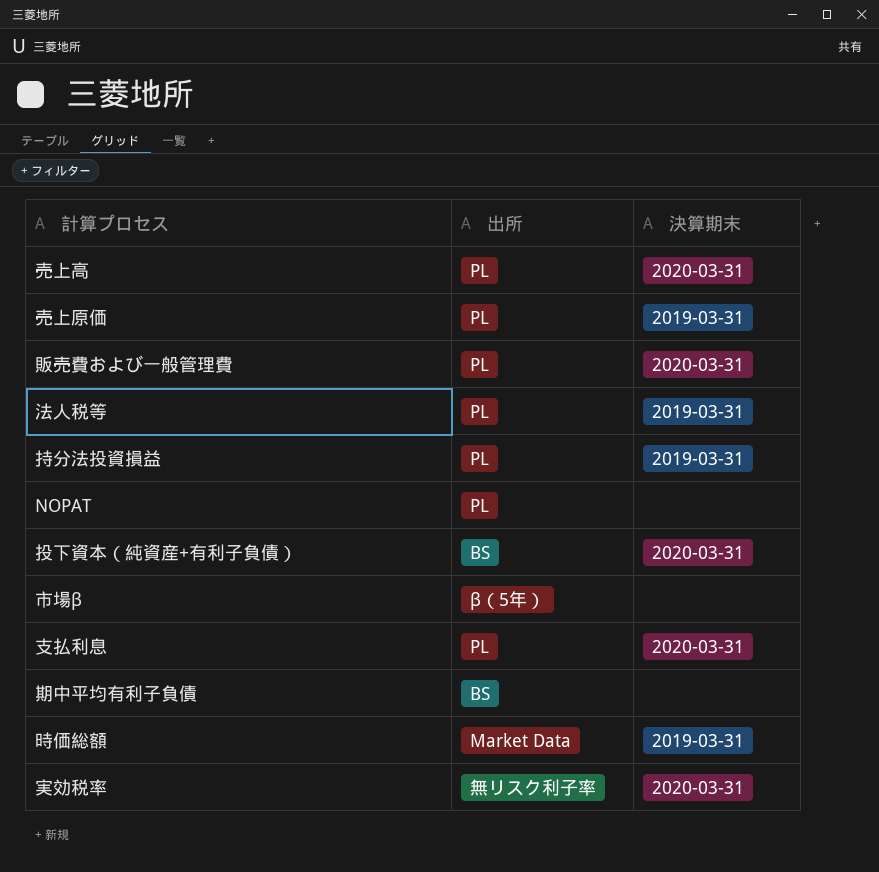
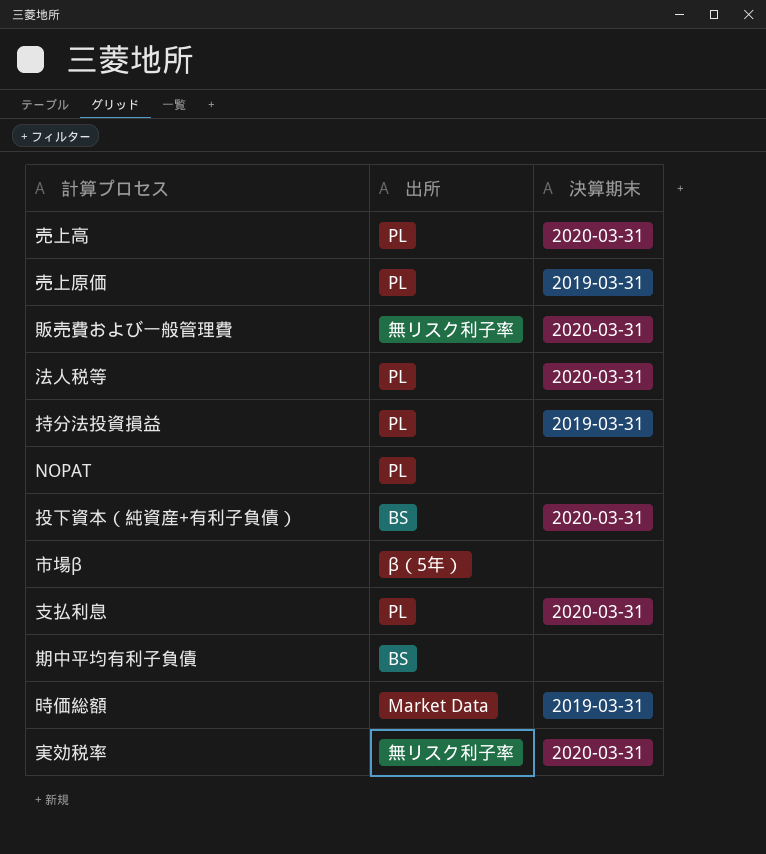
販売費および一般管理費 | 出所: PL -> 無リスク利子率
法人税等 | 決算期末: 2019-03-31 -> 2020-03-31

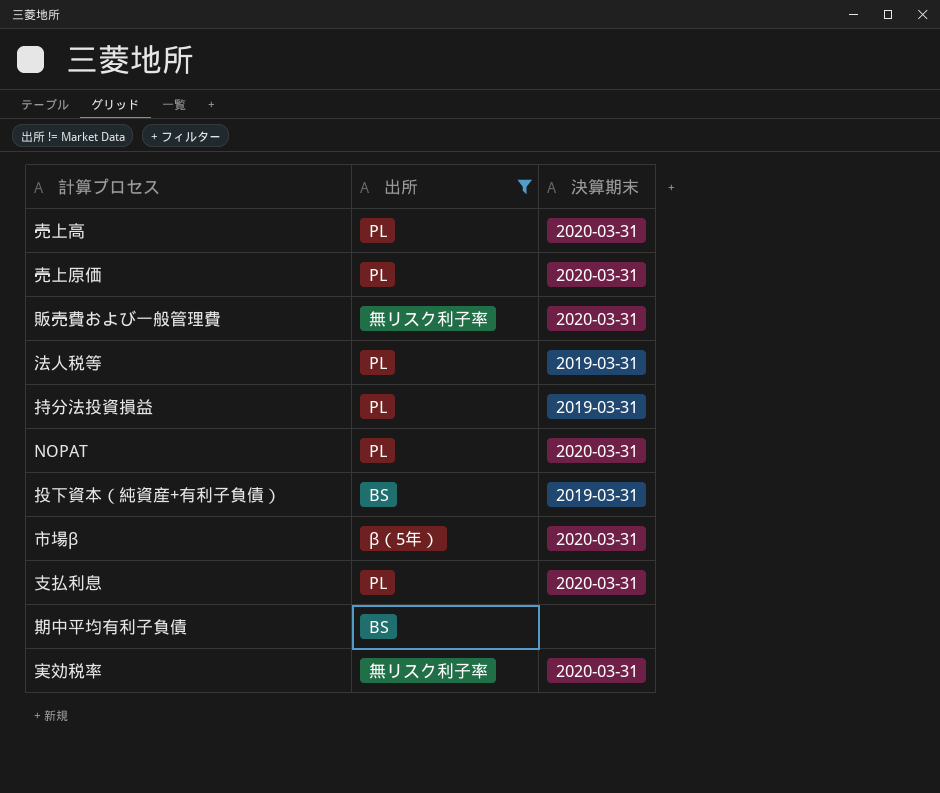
filter: none -> 出所 != Market Data
売上原価 | 決算期末: 2019-03-31 -> 2020-03-31
法人税等 | 決算期末: 2020-03-31 -> 2019-03-31
NOPAT | 決算期末: none -> 2020-03-31
投下資本（純資産+有利子負債） | 決算期末: 2020-03-31 -> 2019-03-31
市場β | 決算期末: none -> 2020-03-31

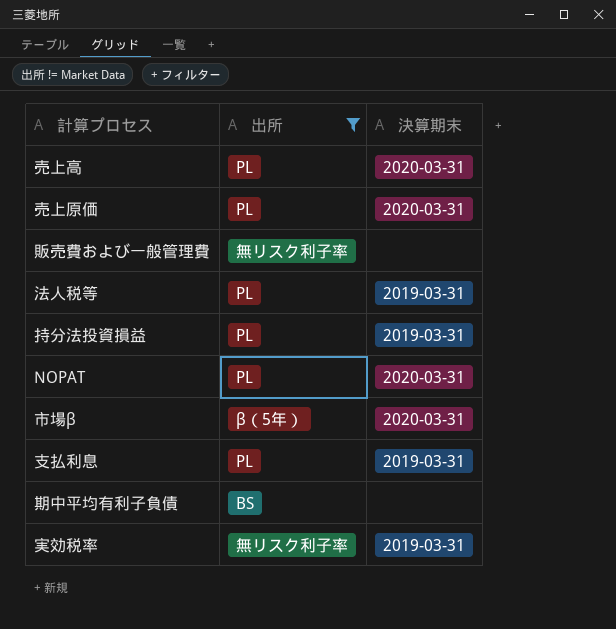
row 投下資本（純資産+有利子負債）: BS | 2019-03-31 -> none
販売費および一般管理費 | 決算期末: 2020-03-31 -> none
支払利息 | 決算期末: 2020-03-31 -> 2019-03-31
実効税率 | 決算期末: 2020-03-31 -> 2019-03-31

